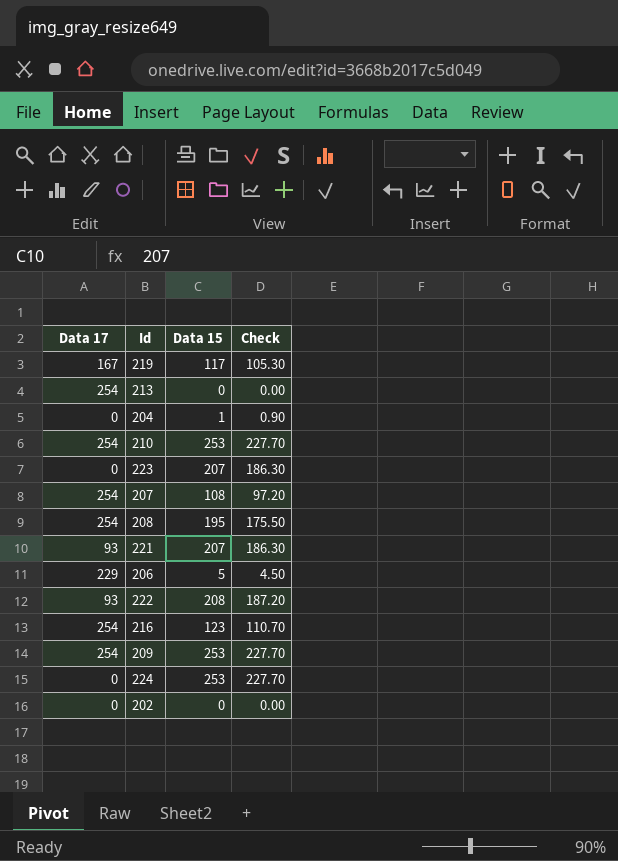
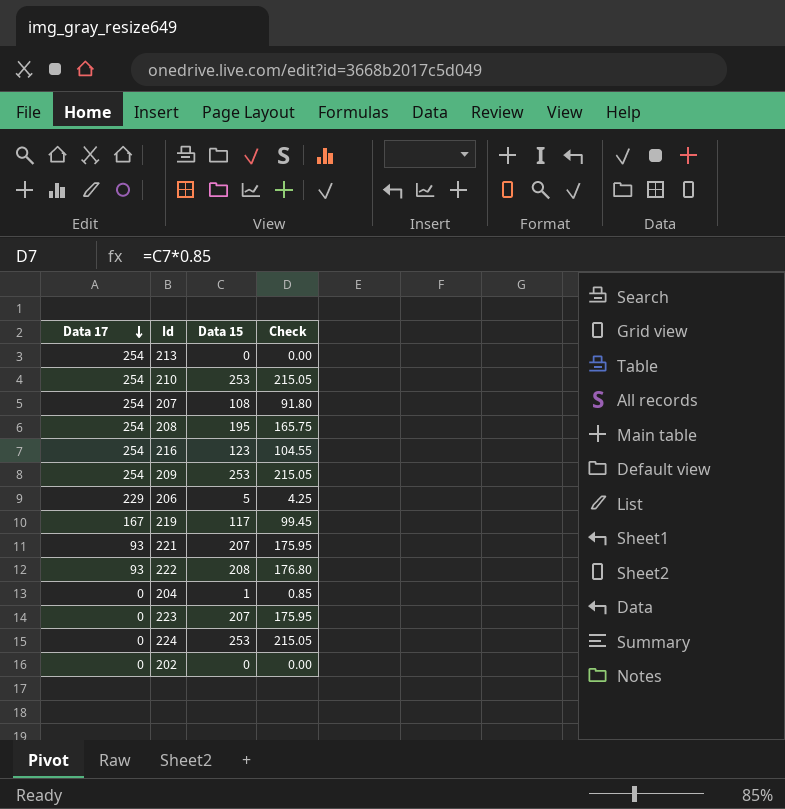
row order: none -> Data 17 descending
column Check | formula: [Data 15] * 0.9 -> [Data 15] * 0.85

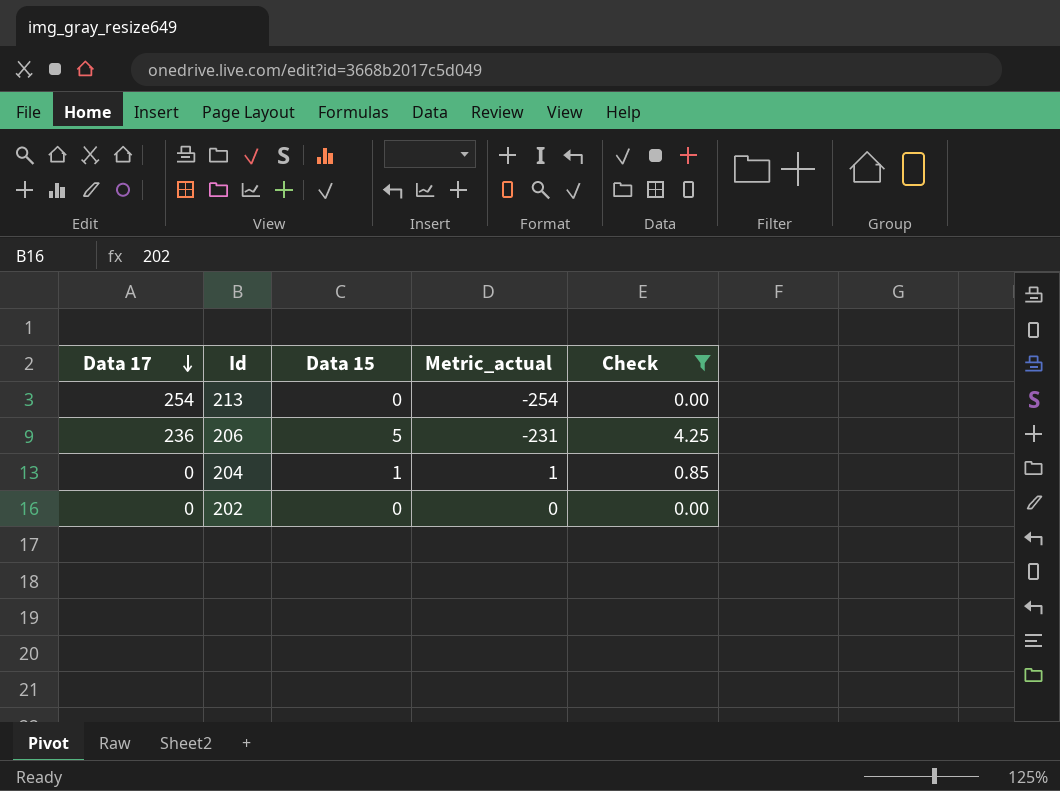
filter: none -> Check <= 4.25
column Metric_actual | formula: none -> [Data 15] - [Data 17]
206 | Data 17: 229 -> 236

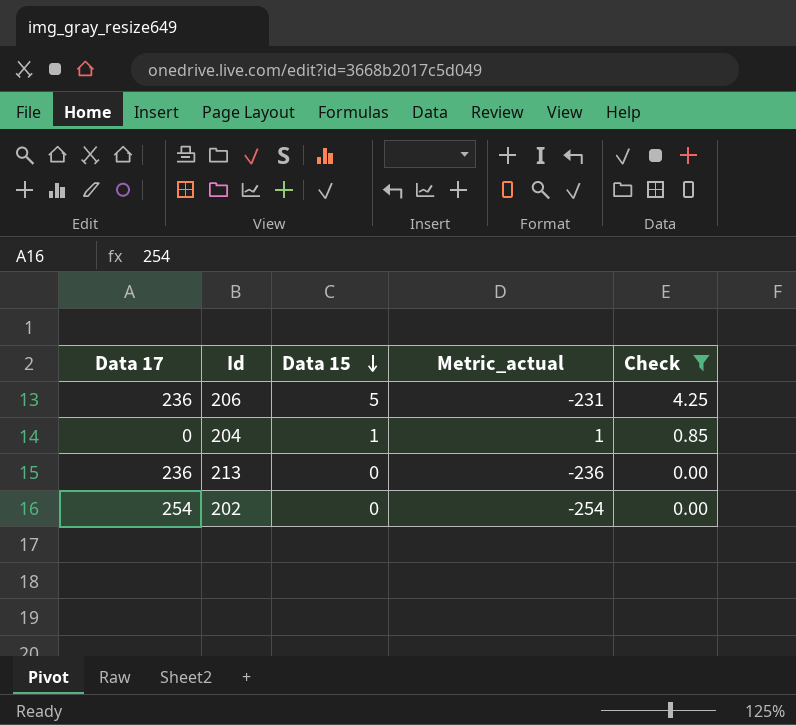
row order: Data 17 descending -> Data 15 descending
213 | Data 17: 254 -> 236
213 | Metric_actual: -254 -> -236
202 | Data 17: 0 -> 254
202 | Metric_actual: 0 -> -254

